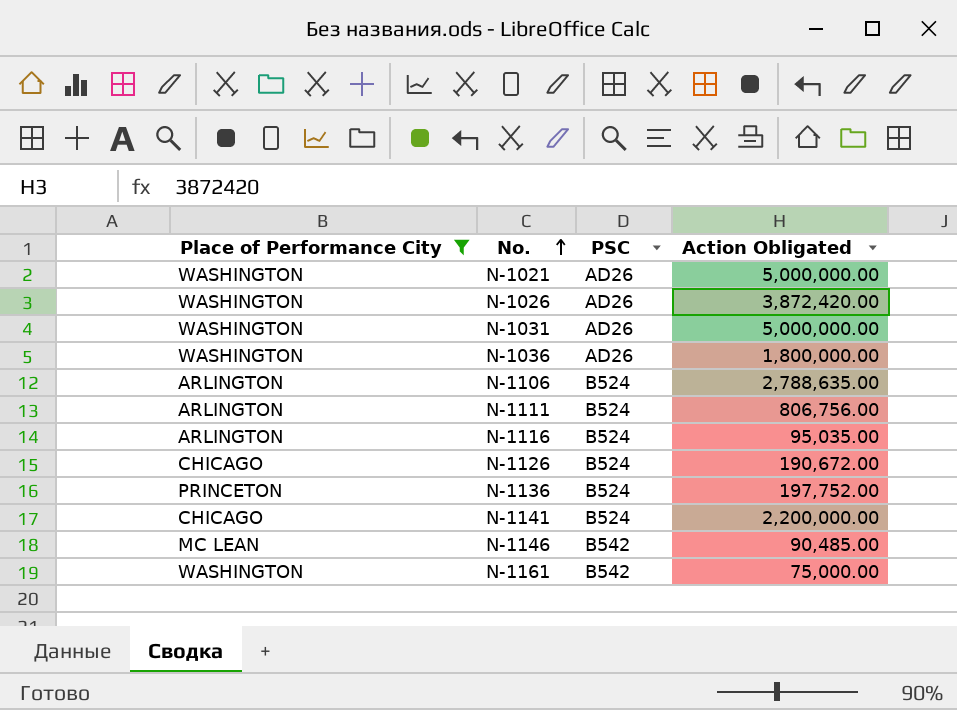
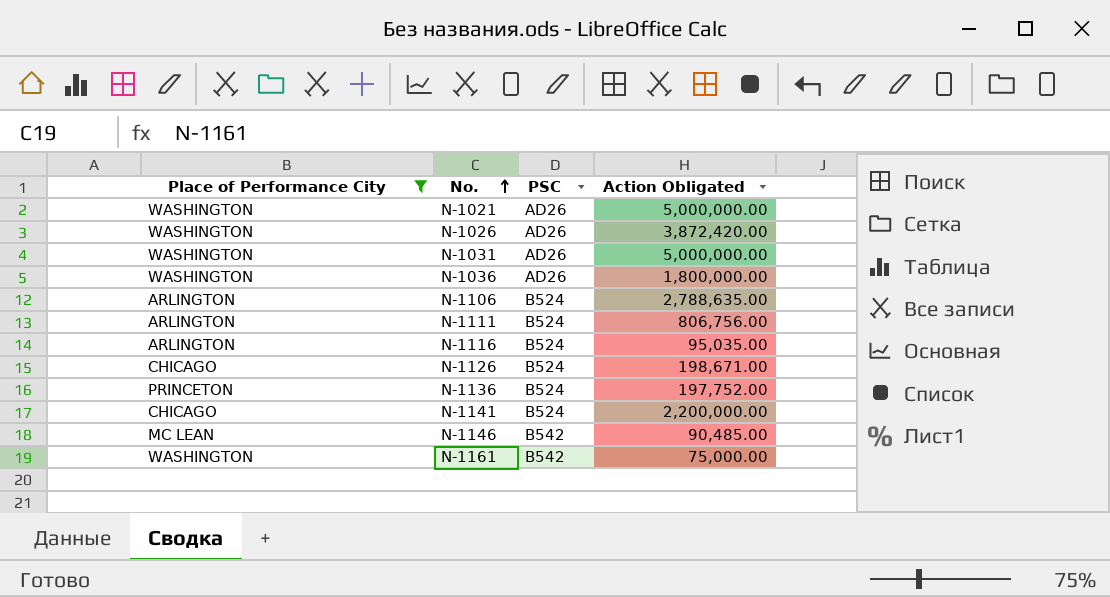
N-1126 | Action Obligated: 190,672.00 -> 198,671.00

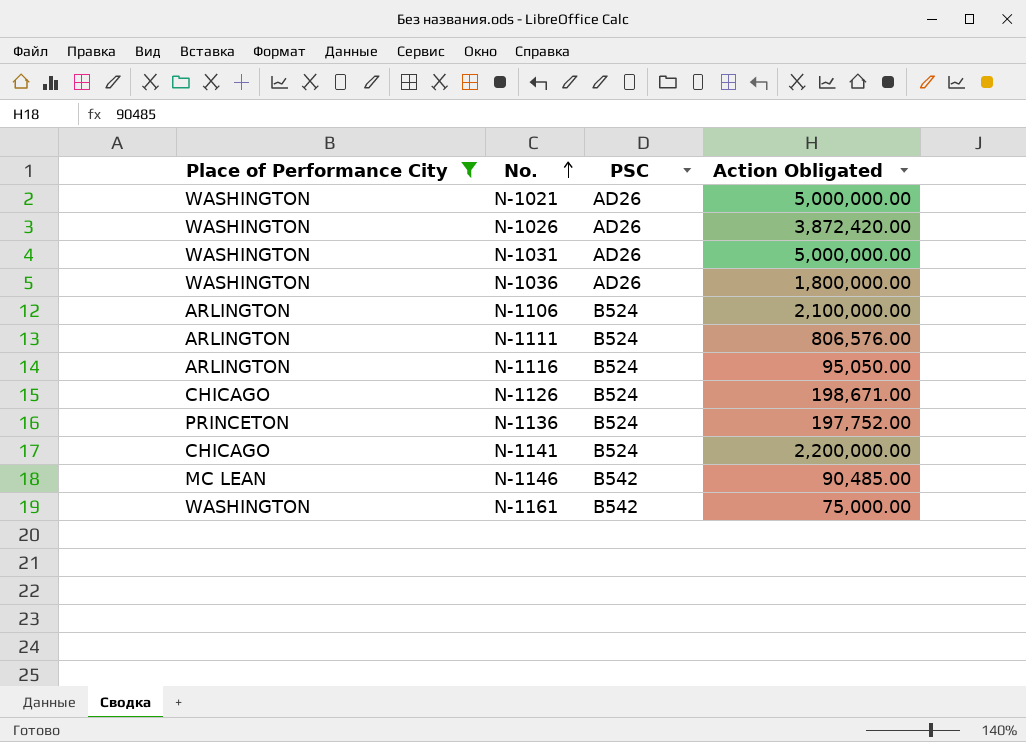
N-1106 | Action Obligated: 2,788,635.00 -> 2,100,000.00
N-1111 | Action Obligated: 806,756.00 -> 806,576.00
N-1116 | Action Obligated: 95,035.00 -> 95,050.00

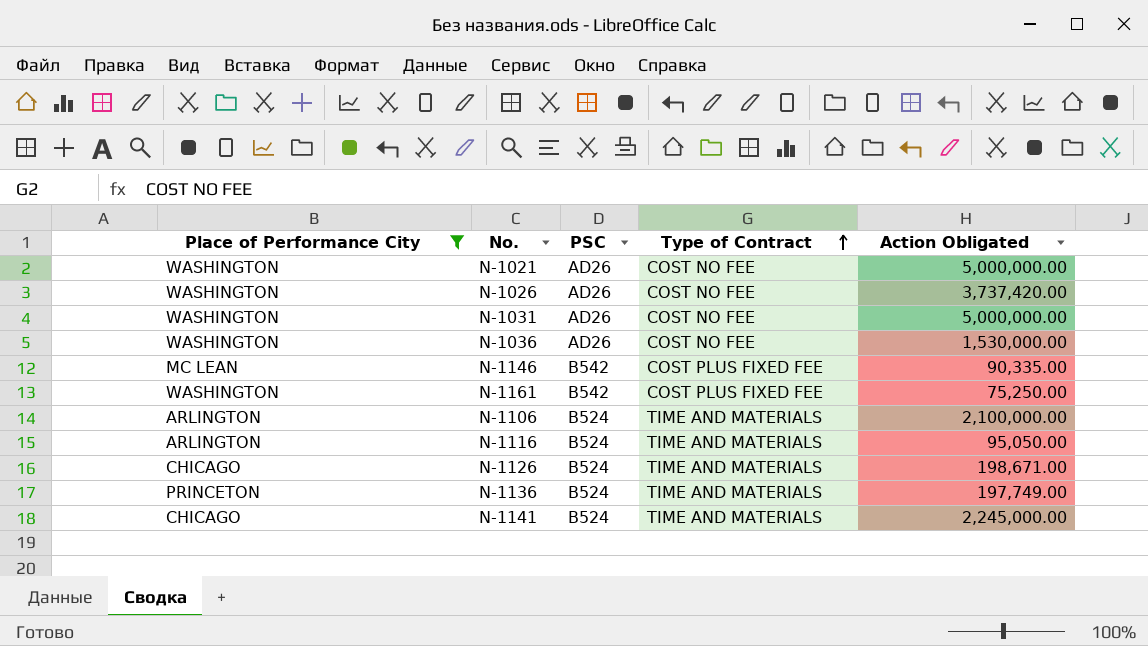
row order: No. ascending -> Type of Contract ascending
column Type of Contract | position: none -> 4
row N-1111: ARLINGTON | B524 | 806,576.00 -> none
N-1026 | Action Obligated: 3,872,420.00 -> 3,737,420.00
N-1036 | Action Obligated: 1,800,000.00 -> 1,530,000.00
N-1146 | Action Obligated: 90,485.00 -> 90,335.00
N-1161 | Action Obligated: 75,000.00 -> 75,250.00
N-1136 | Action Obligated: 197,752.00 -> 197,749.00
N-1141 | Action Obligated: 2,200,000.00 -> 2,245,000.00

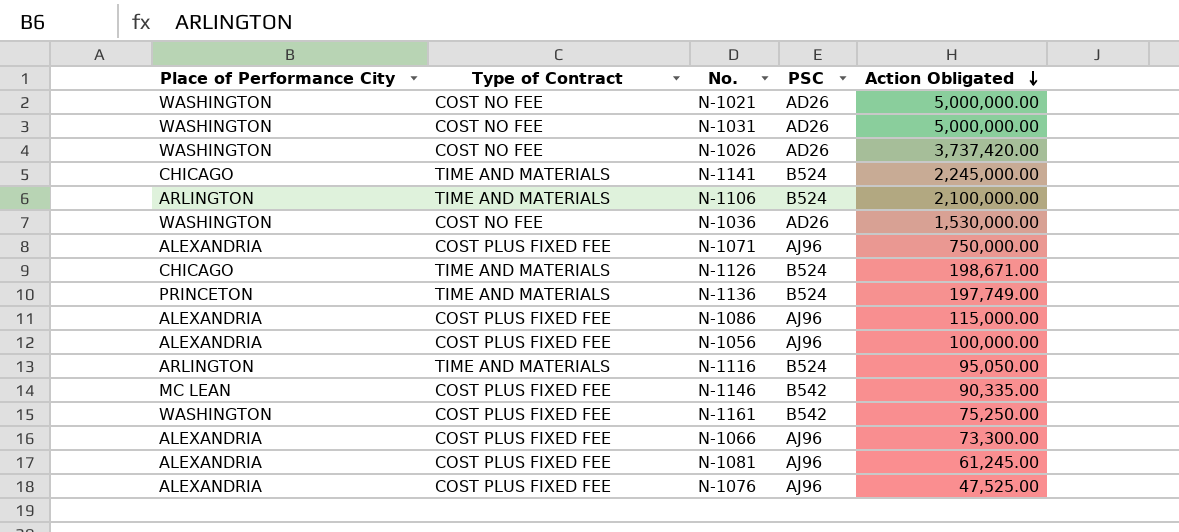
filter: Place of Performance City != ALEXANDRIA -> none
row order: Type of Contract ascending -> Action Obligated descending
column Type of Contract | position: 4 -> 2

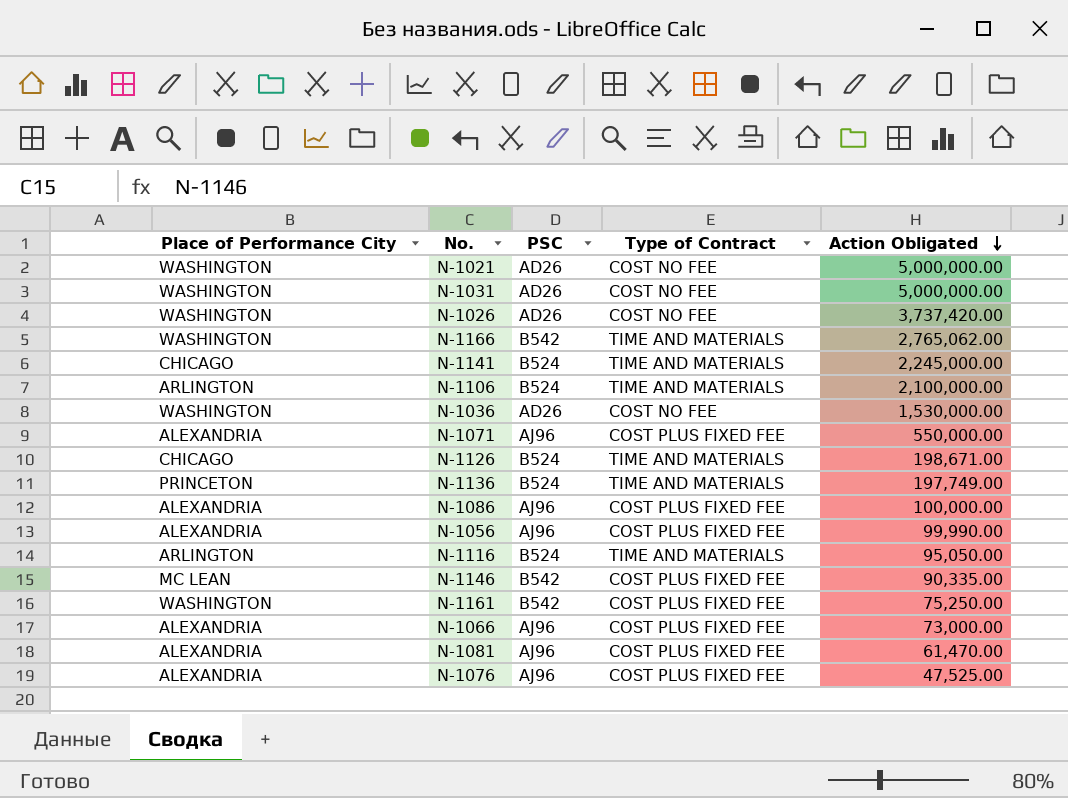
column Type of Contract | position: 2 -> 4
row N-1166: none -> WASHINGTON | B542 | TIME AND MATERIALS | 2,765,062.00
N-1071 | Action Obligated: 750,000.00 -> 550,000.00
N-1086 | Action Obligated: 115,000.00 -> 100,000.00
N-1056 | Action Obligated: 100,000.00 -> 99,990.00
N-1066 | Action Obligated: 73,300.00 -> 73,000.00
N-1081 | Action Obligated: 61,245.00 -> 61,470.00

